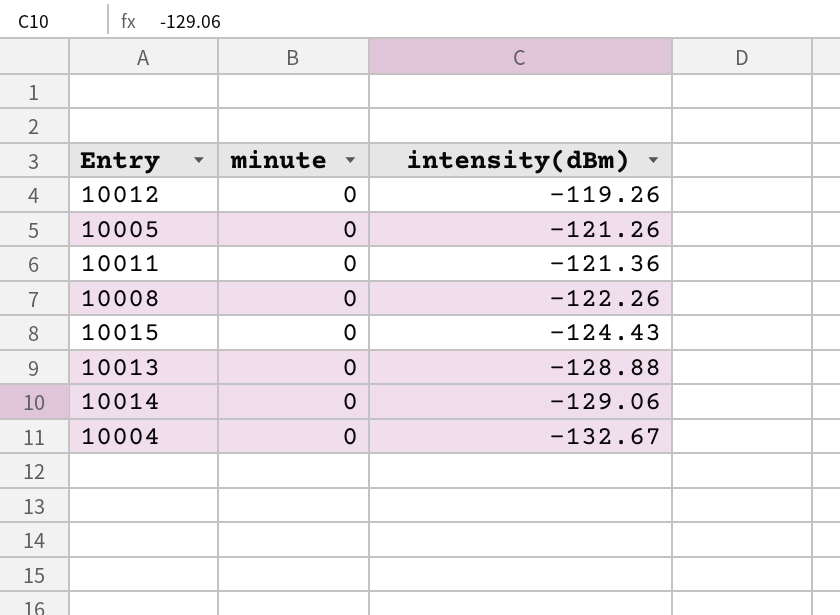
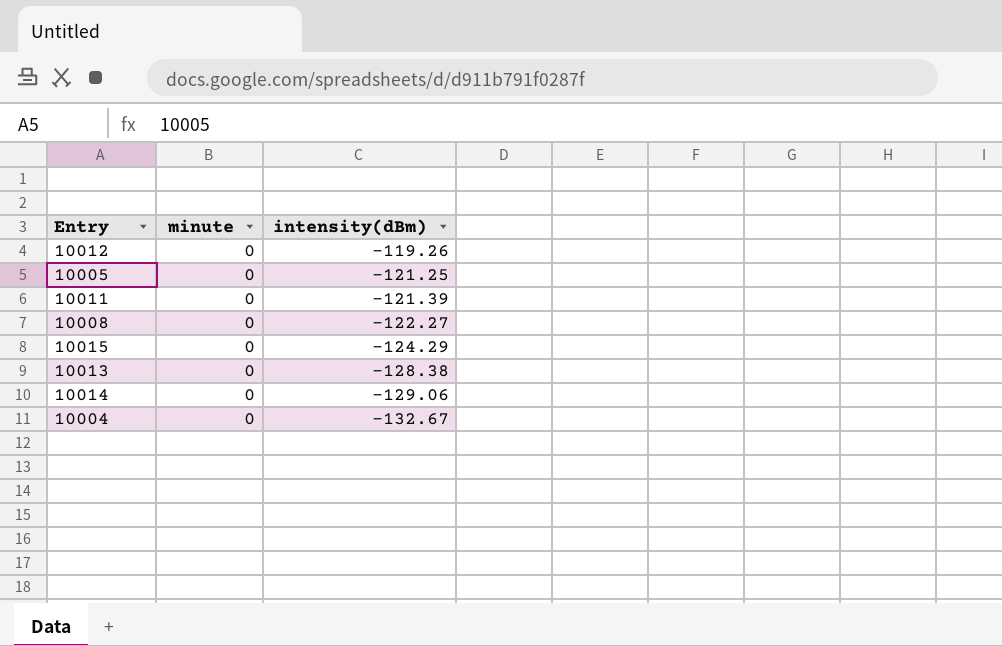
10005 | intensity(dBm): -121.26 -> -121.25
10011 | intensity(dBm): -121.36 -> -121.39
10008 | intensity(dBm): -122.26 -> -122.27
10015 | intensity(dBm): -124.43 -> -124.29
10013 | intensity(dBm): -128.88 -> -128.38

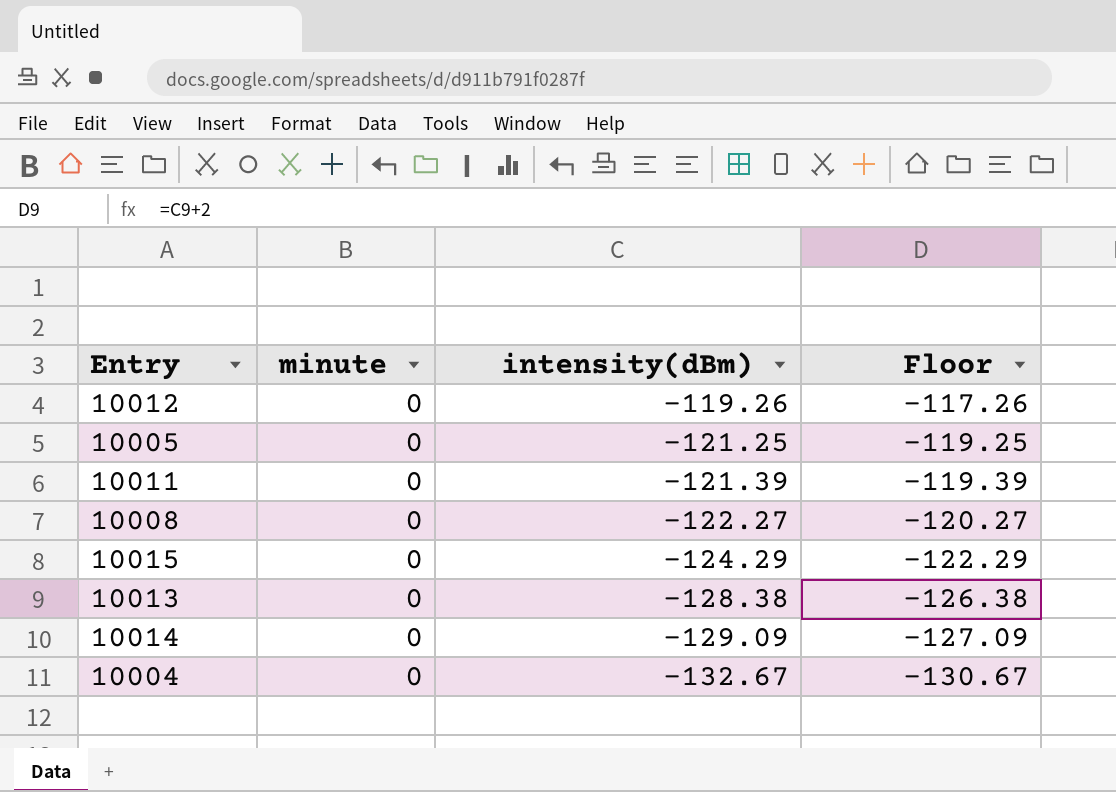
column Floor | formula: none -> [intensity(dBm)] + 2
10014 | intensity(dBm): -129.06 -> -129.09

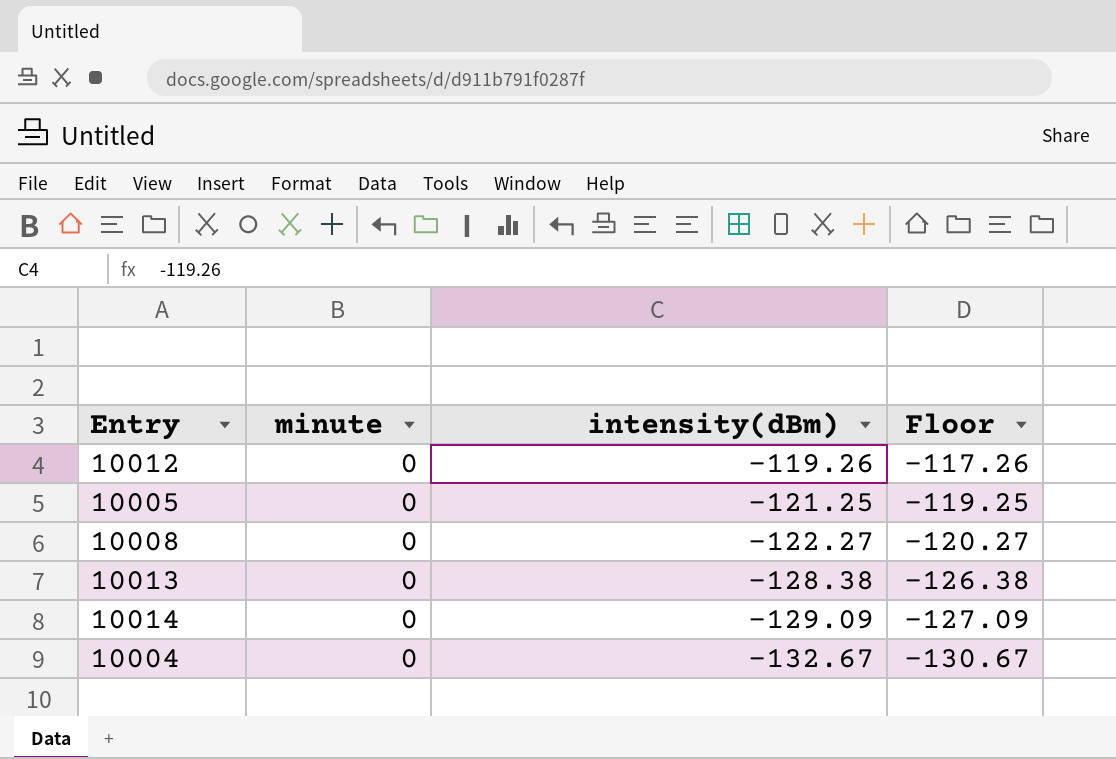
row 10011: 0 | -121.39 | -119.39 -> none
row 10015: 0 | -124.29 | -122.29 -> none

